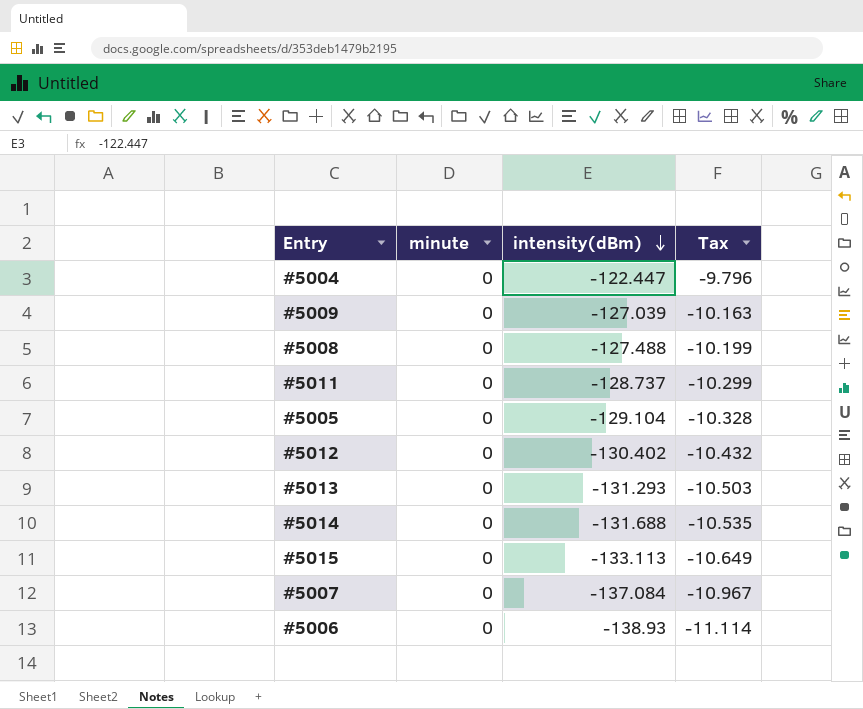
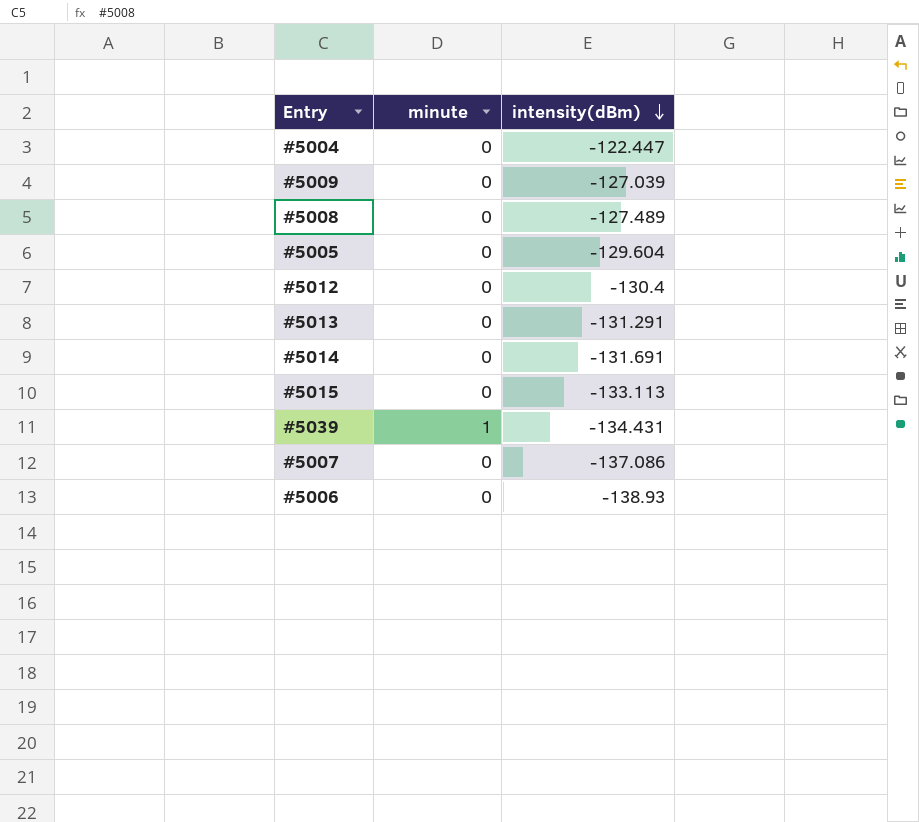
column Tax | formula: [intensity(dBm)] * 0.08 -> none
row #5011: 0 | -128.737 | -10.299 -> none
#5008 | intensity(dBm): -127.488 -> -127.489
#5005 | intensity(dBm): -129.104 -> -129.604
#5012 | intensity(dBm): -130.402 -> -130.4
#5013 | intensity(dBm): -131.293 -> -131.291
#5014 | intensity(dBm): -131.688 -> -131.691
row #5039: none -> 1 | -134.431
#5007 | intensity(dBm): -137.084 -> -137.086

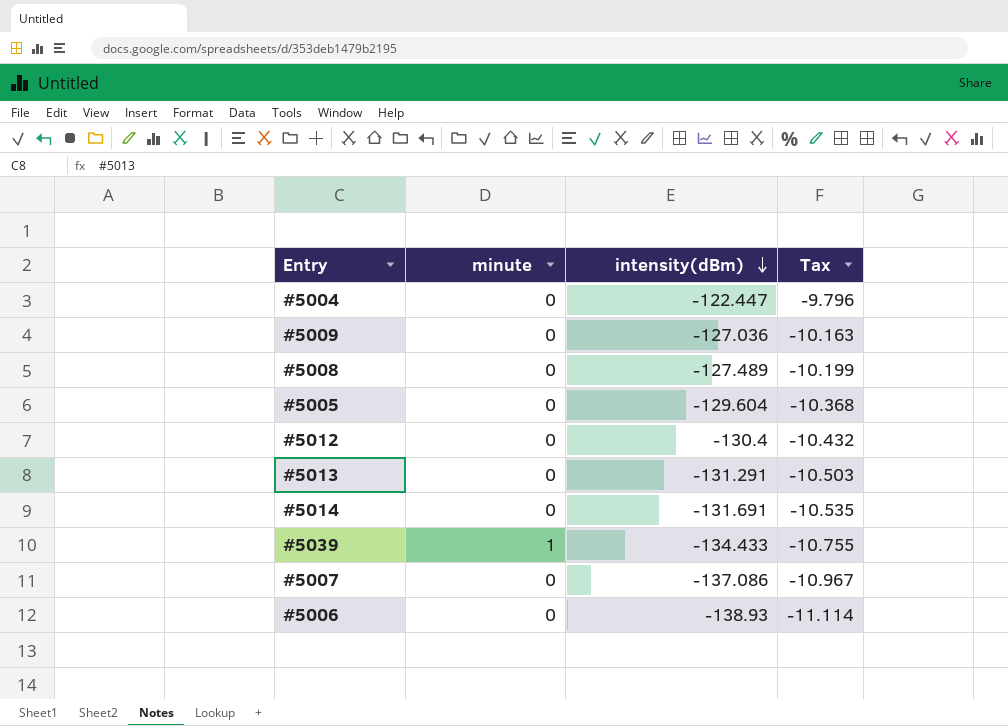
column Tax | formula: none -> [intensity(dBm)] * 0.08
row #5015: 0 | -133.113 -> none
#5009 | intensity(dBm): -127.039 -> -127.036
#5039 | intensity(dBm): -134.431 -> -134.433

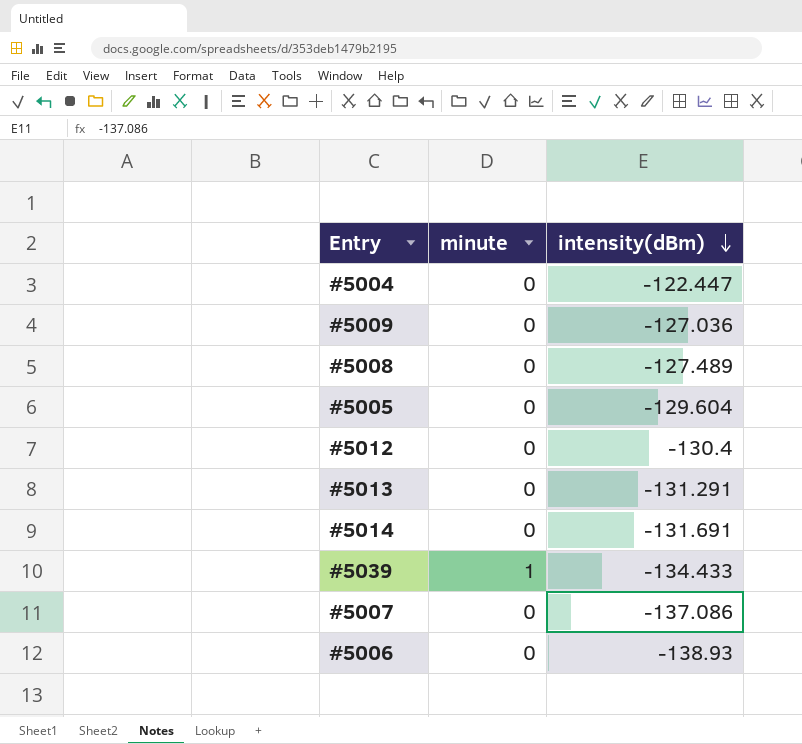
column Tax | formula: [intensity(dBm)] * 0.08 -> none

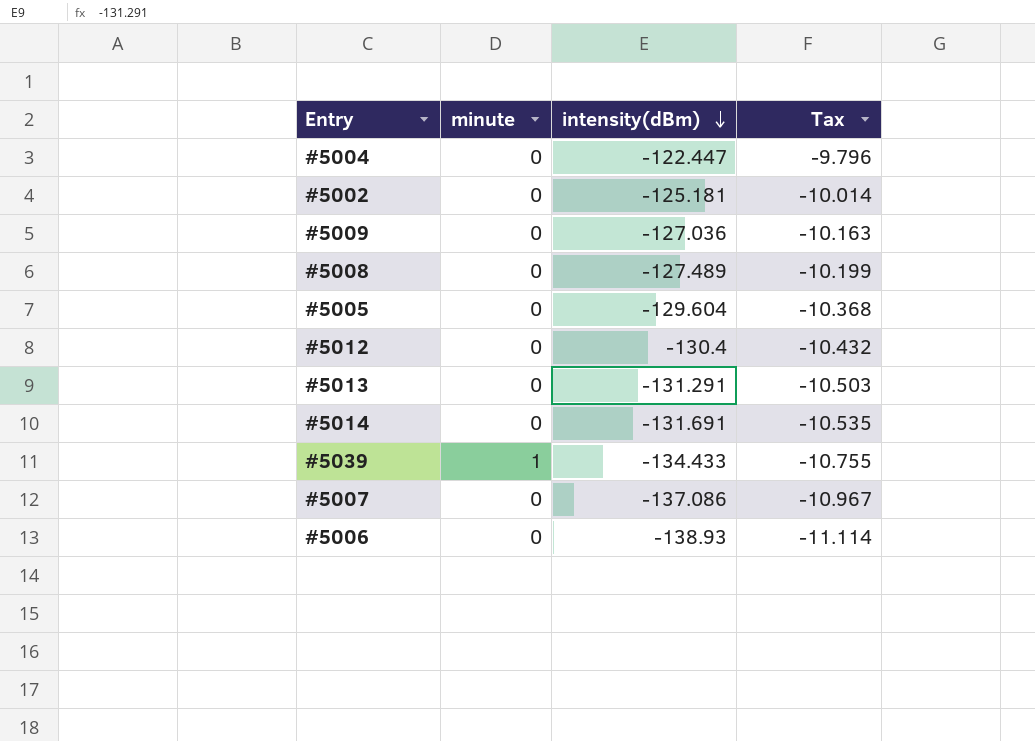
column Tax | formula: none -> [intensity(dBm)] * 0.08
row #5002: none -> 0 | -125.181 | -10.014

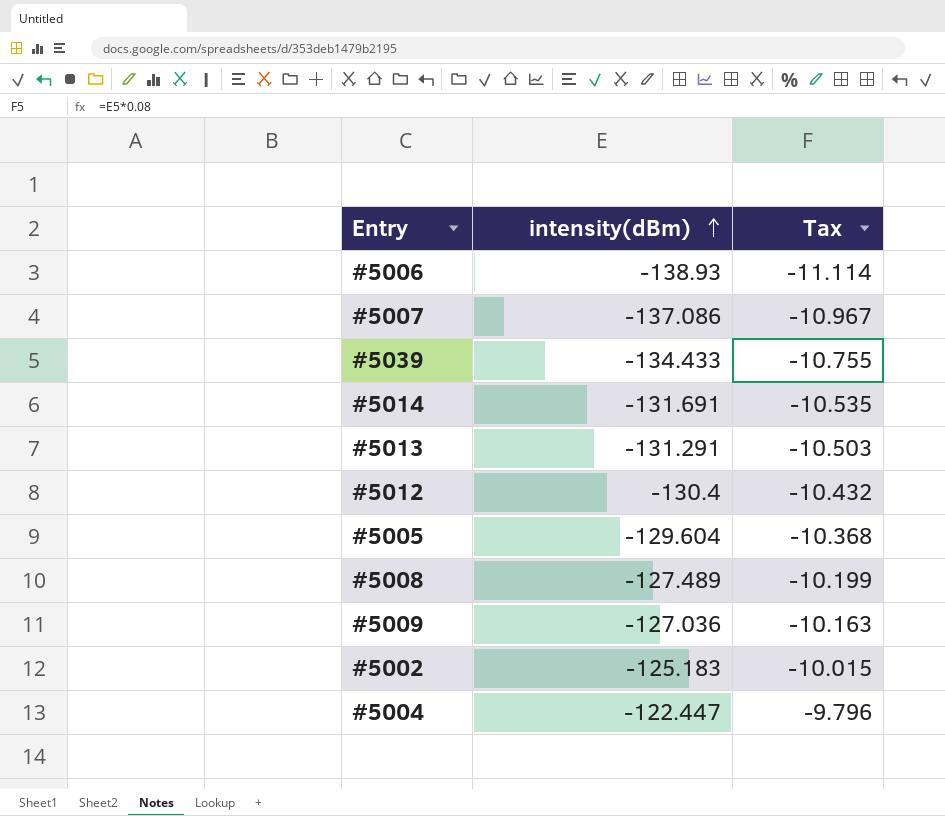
row order: intensity(dBm) descending -> intensity(dBm) ascending
column minute | position: 2 -> none
#5002 | intensity(dBm): -125.181 -> -125.183
#5002 | Tax: -10.014 -> -10.015

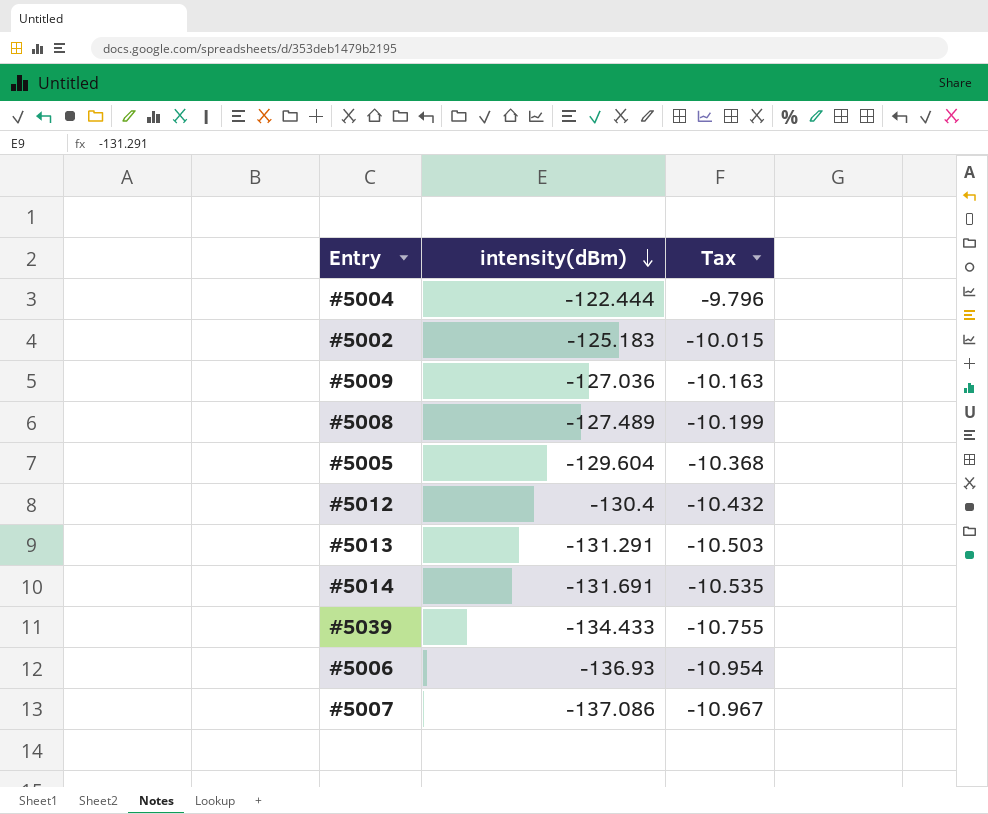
row order: intensity(dBm) ascending -> intensity(dBm) descending
#5004 | intensity(dBm): -122.447 -> -122.444
#5006 | intensity(dBm): -138.93 -> -136.93
#5006 | Tax: -11.114 -> -10.954

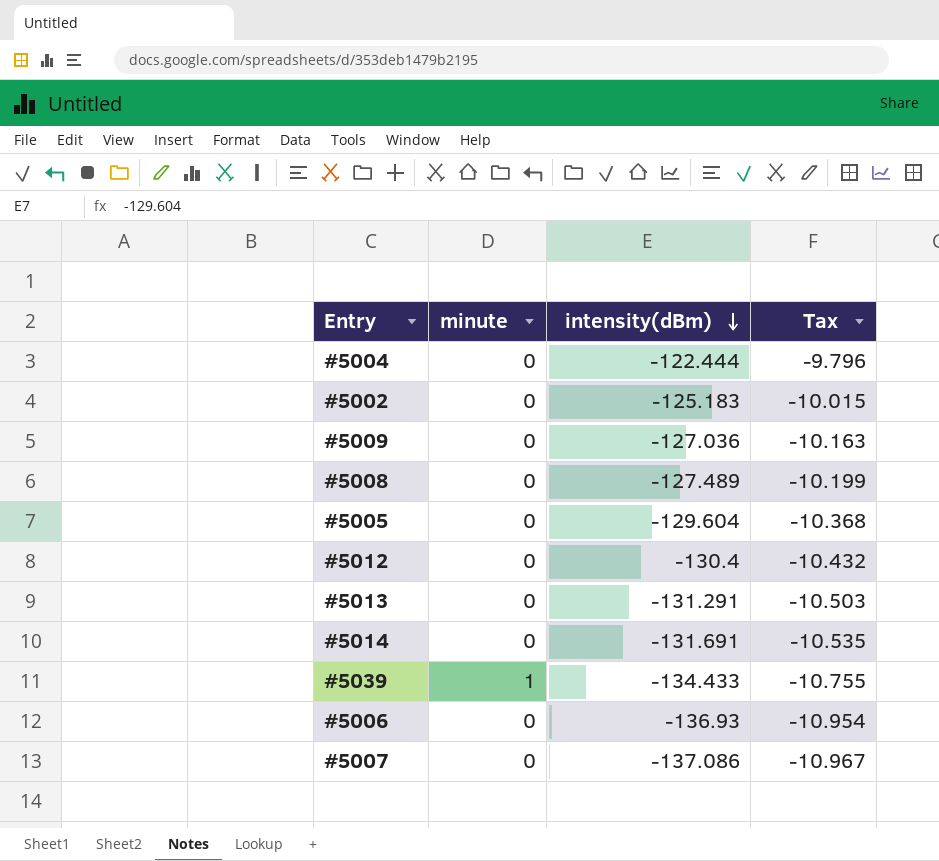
column minute | position: none -> 2

